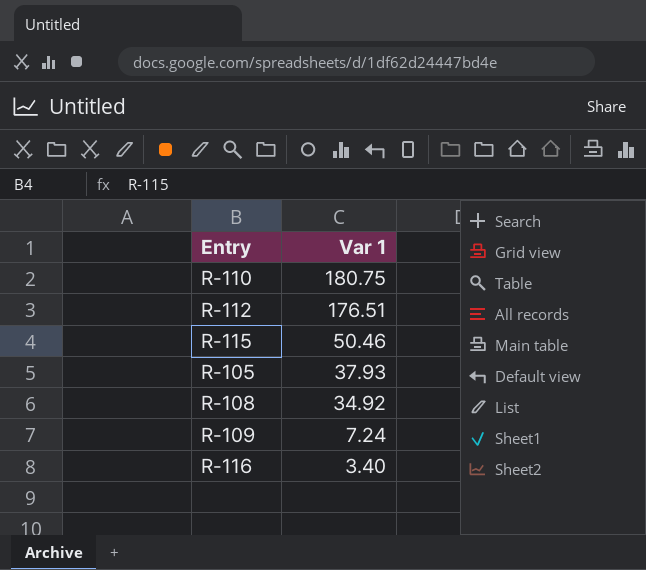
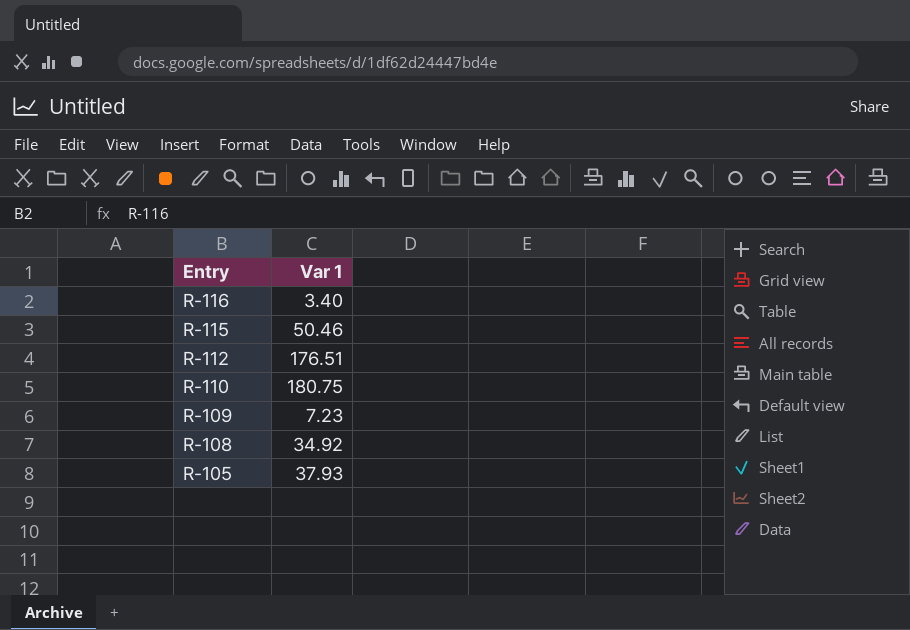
row order: Var 1 descending -> Entry descending
R-109 | Var 1: 7.24 -> 7.23

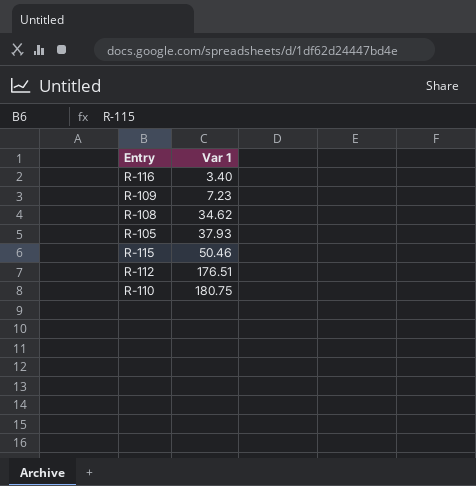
row order: Entry descending -> Var 1 ascending
R-108 | Var 1: 34.92 -> 34.62

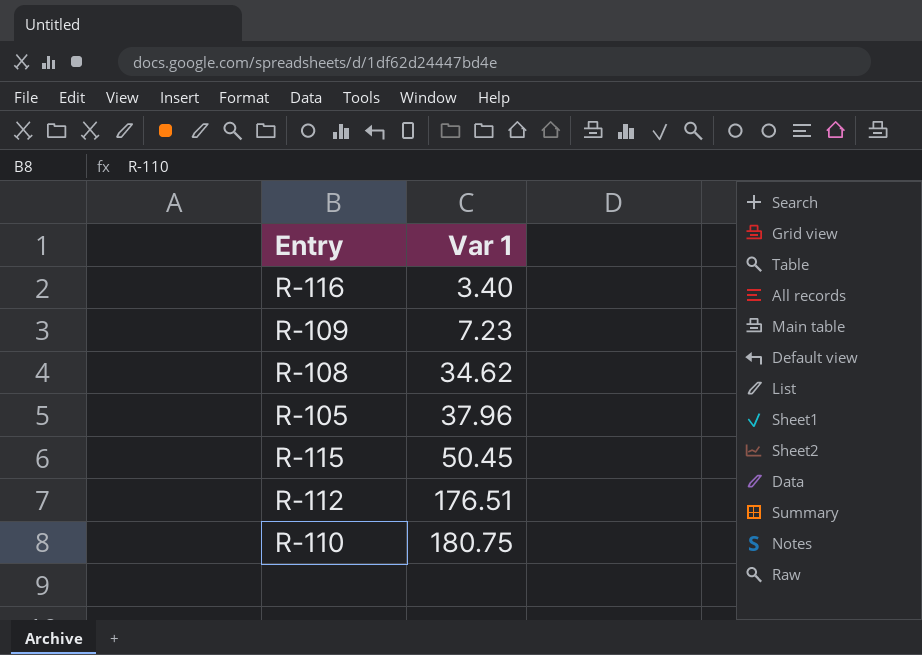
R-105 | Var 1: 37.93 -> 37.96
R-115 | Var 1: 50.46 -> 50.45

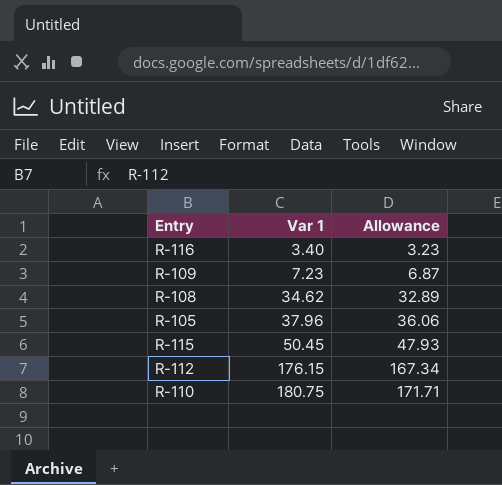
column Allowance | formula: none -> [Var 1] * 0.95
R-112 | Var 1: 176.51 -> 176.15

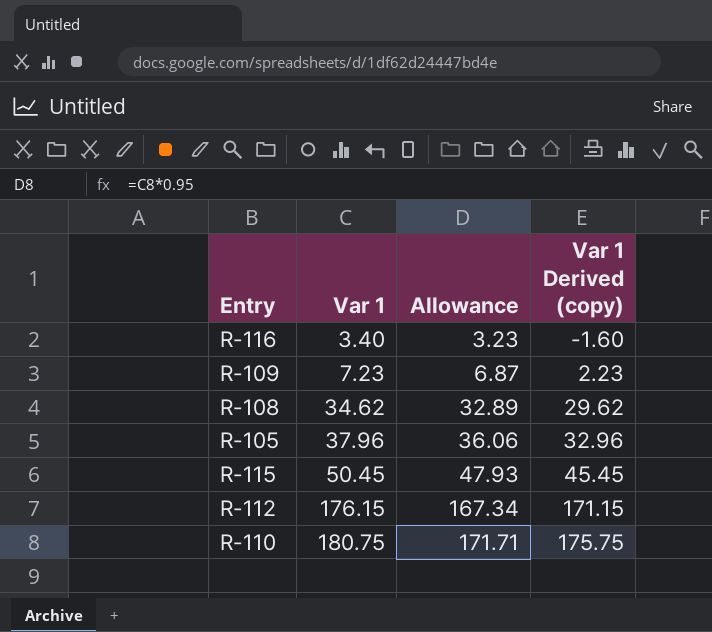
column Var 1 Derived (copy) | formula: none -> [Var 1] - 5

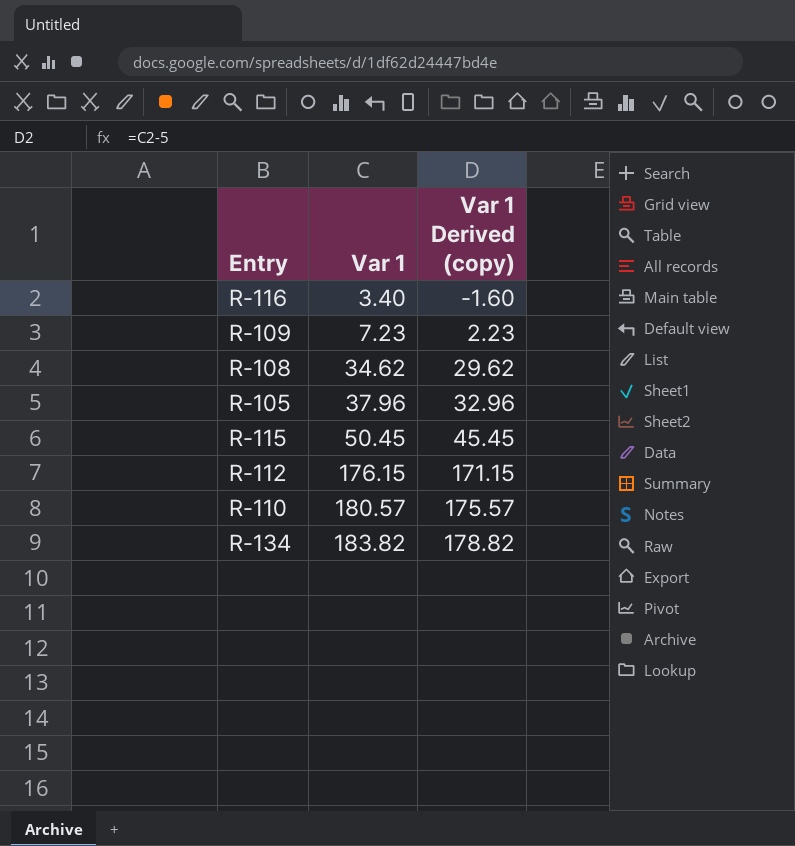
column Allowance | formula: [Var 1] * 0.95 -> none
R-110 | Var 1: 180.75 -> 180.57
R-110 | Var 1 Derived (copy): 175.75 -> 175.57
row R-134: none -> 183.82 | 178.82

